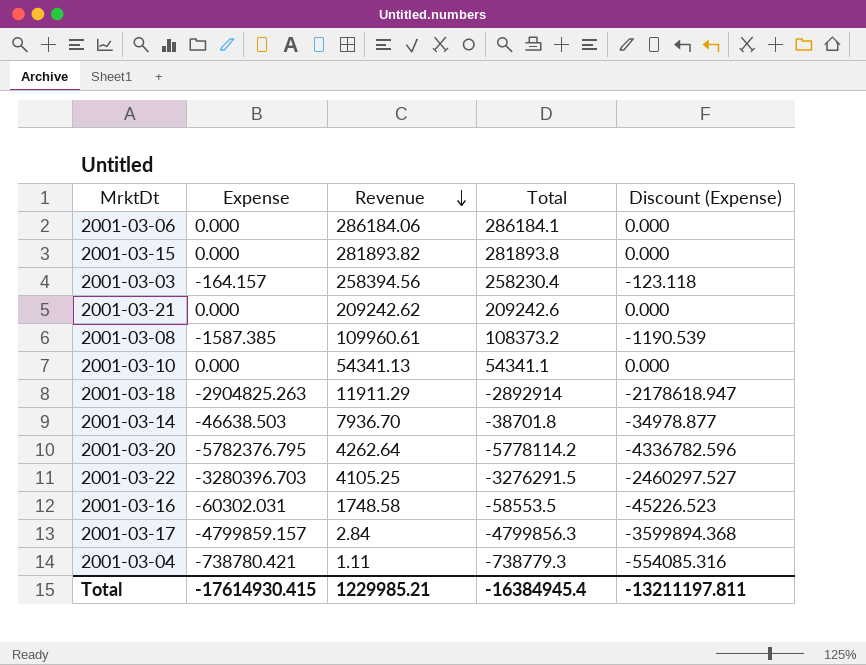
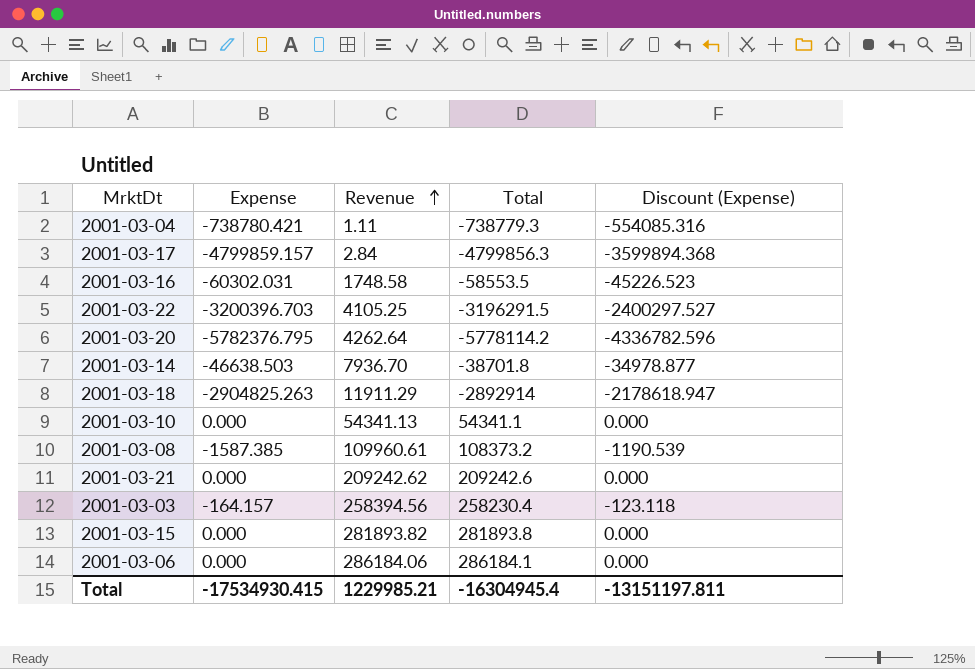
row order: Revenue descending -> Revenue ascending
2001-03-22 | Expense: -3280396.703 -> -3200396.703
2001-03-22 | Total: -3276291.5 -> -3196291.5
2001-03-22 | Discount (Expense): -2460297.527 -> -2400297.527
Total | Expense: -17614930.415 -> -17534930.415
Total | Total: -16384945.4 -> -16304945.4
Total | Discount (Expense): -13211197.811 -> -13151197.811

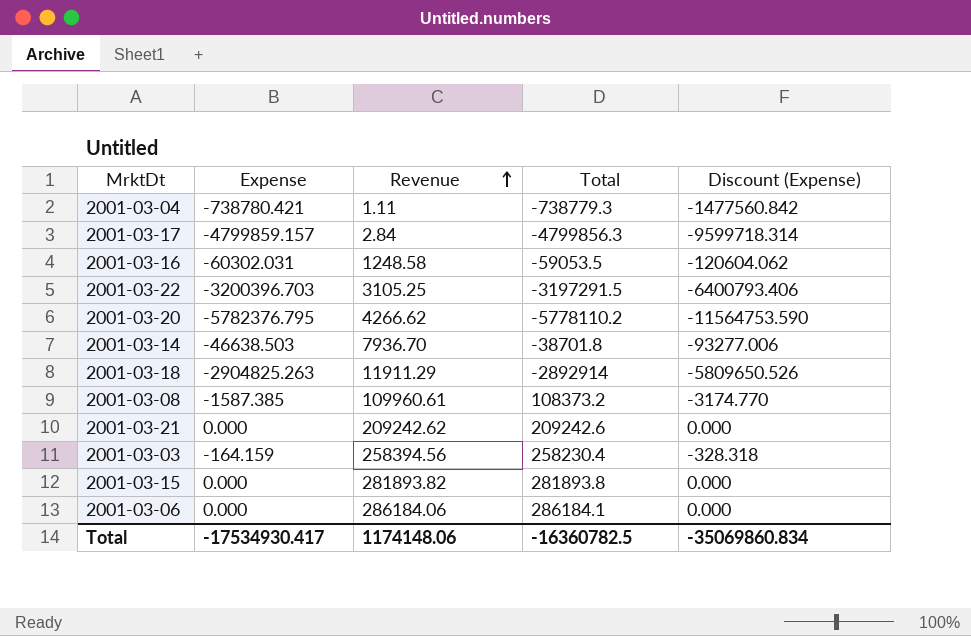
column Discount (Expense) | formula: [Expense] * 0.75 -> [Expense] * 2
row 2001-03-10: 0.000 | 54341.13 | 54341.1 | 0.000 -> none
2001-03-16 | Revenue: 1748.58 -> 1248.58
2001-03-16 | Total: -58553.5 -> -59053.5
2001-03-22 | Revenue: 4105.25 -> 3105.25
2001-03-22 | Total: -3196291.5 -> -3197291.5
2001-03-20 | Revenue: 4262.64 -> 4266.62
2001-03-20 | Total: -5778114.2 -> -5778110.2
2001-03-03 | Expense: -164.157 -> -164.159
Total | Expense: -17534930.415 -> -17534930.417
Total | Revenue: 1229985.21 -> 1174148.06
Total | Total: -16304945.4 -> -16360782.5
Total | Discount (Expense): -13151197.811 -> -35069860.834

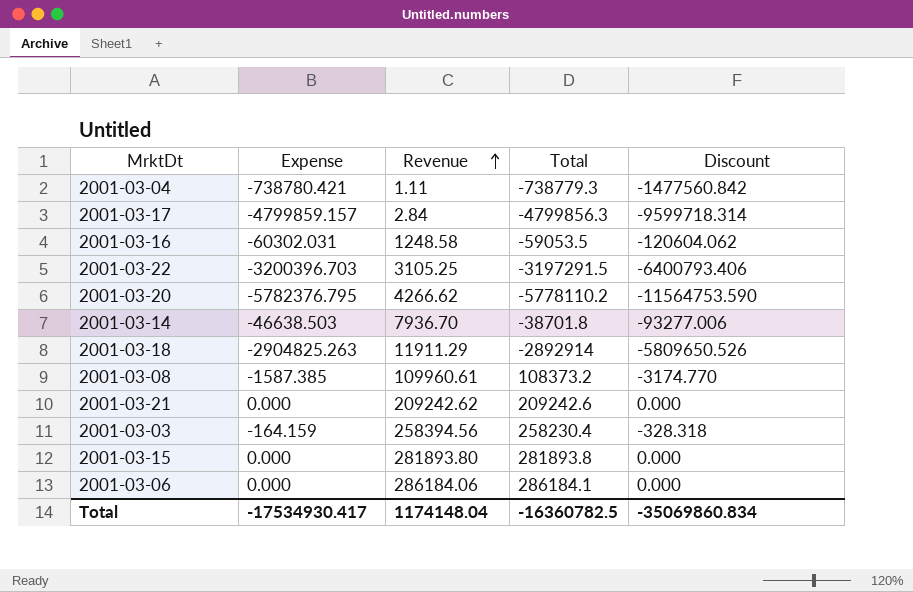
column name: Discount (Expense) -> Discount
2001-03-15 | Revenue: 281893.82 -> 281893.80
Total | Revenue: 1174148.06 -> 1174148.04

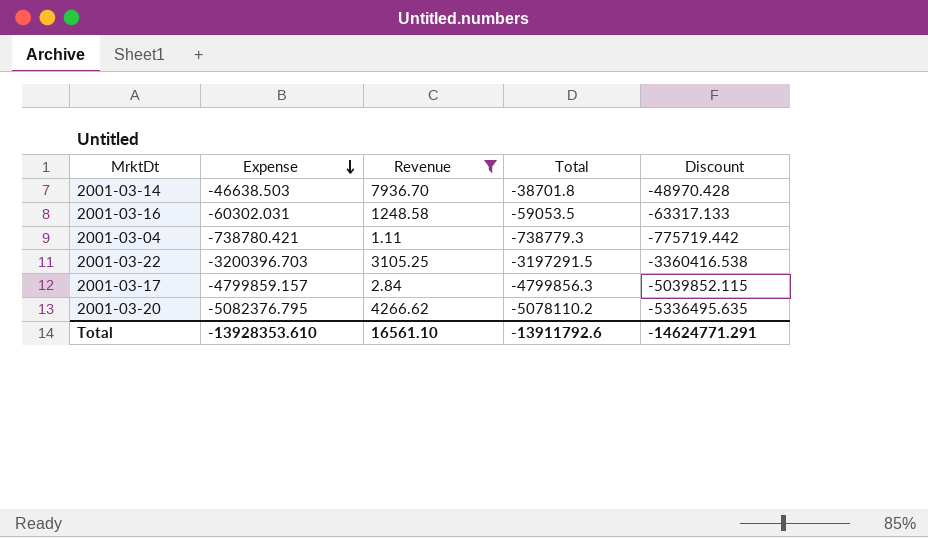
filter: none -> Revenue <= 7936.70
row order: Revenue ascending -> Expense descending
column Discount | formula: [Expense] * 2 -> [Expense] * 1.05
2001-03-20 | Expense: -5782376.795 -> -5082376.795
2001-03-20 | Total: -5778110.2 -> -5078110.2
Total | Expense: -17534930.417 -> -13928353.610
Total | Revenue: 1174148.04 -> 16561.10
Total | Total: -16360782.5 -> -13911792.6
Total | Discount: -35069860.834 -> -14624771.291

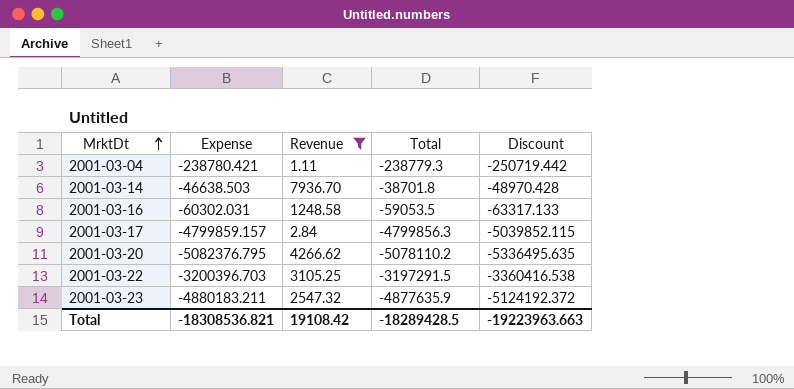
row order: Expense descending -> MrktDt ascending
2001-03-04 | Expense: -738780.421 -> -238780.421
2001-03-04 | Total: -738779.3 -> -238779.3
2001-03-04 | Discount: -775719.442 -> -250719.442
row 2001-03-23: none -> -4880183.211 | 2547.32 | -4877635.9 | -5124192.372
Total | Expense: -13928353.610 -> -18308536.821
Total | Revenue: 16561.10 -> 19108.42
Total | Total: -13911792.6 -> -18289428.5
Total | Discount: -14624771.291 -> -19223963.663

